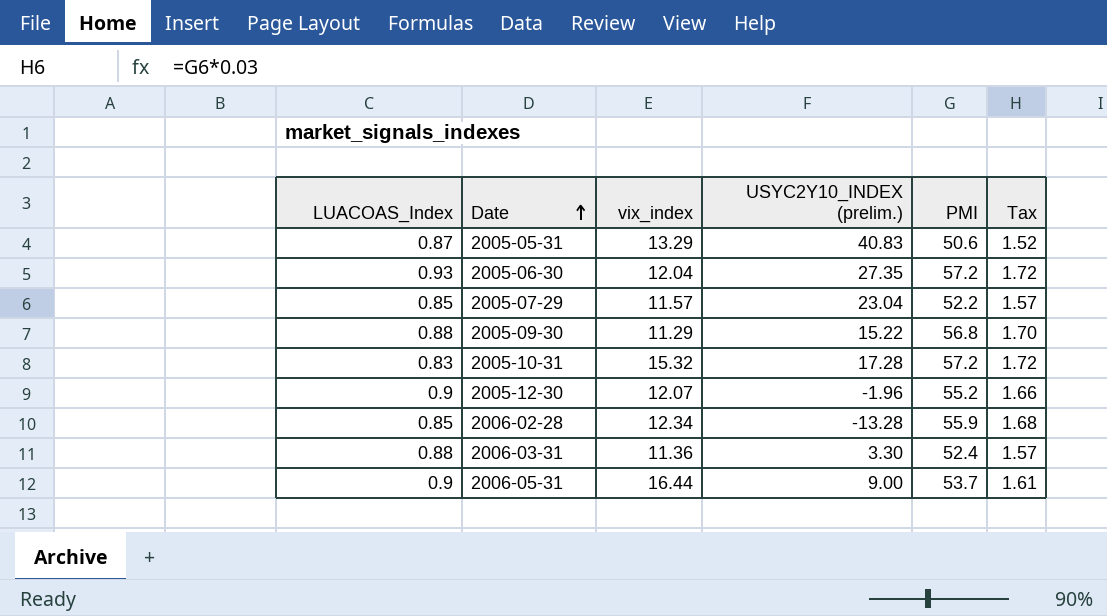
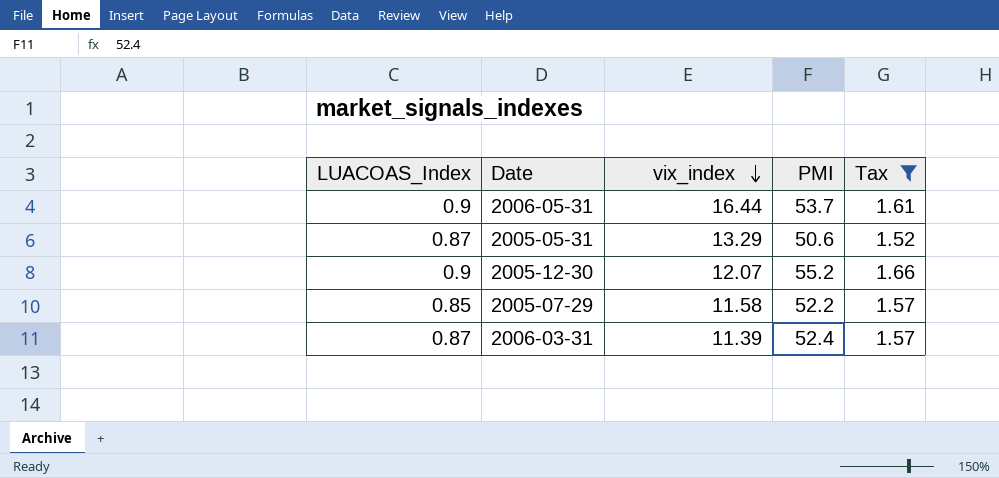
filter: none -> Tax <= 1.66
row order: Date ascending -> vix_index descending
column USYC2Y10_INDEX (prelim.) | position: 4 -> none
2005-07-29 | vix_index: 11.57 -> 11.58
2006-03-31 | LUACOAS_Index: 0.88 -> 0.87
2006-03-31 | vix_index: 11.36 -> 11.39

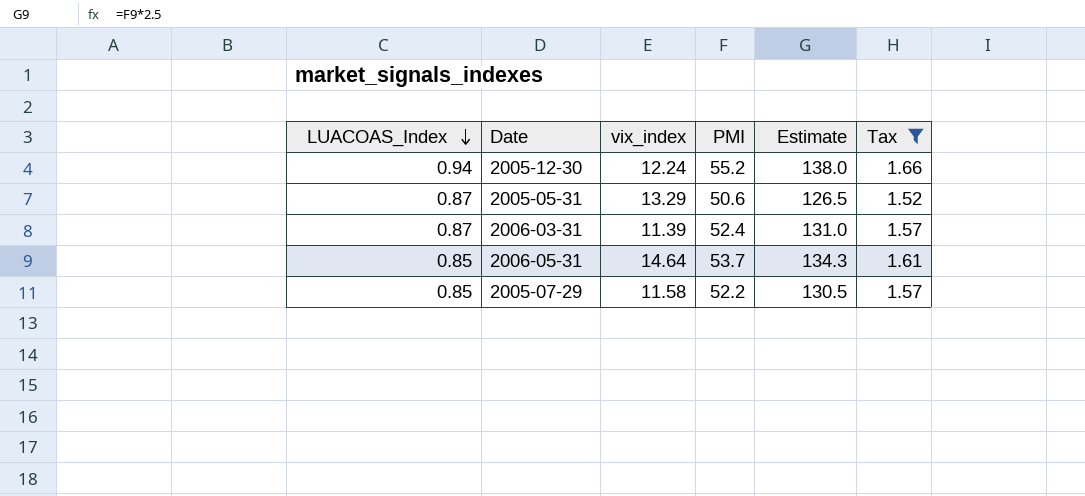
row order: vix_index descending -> LUACOAS_Index descending
column Estimate | formula: none -> [PMI] * 2.5
2005-12-30 | LUACOAS_Index: 0.9 -> 0.94
2005-12-30 | vix_index: 12.07 -> 12.24
2006-05-31 | LUACOAS_Index: 0.9 -> 0.85
2006-05-31 | vix_index: 16.44 -> 14.64

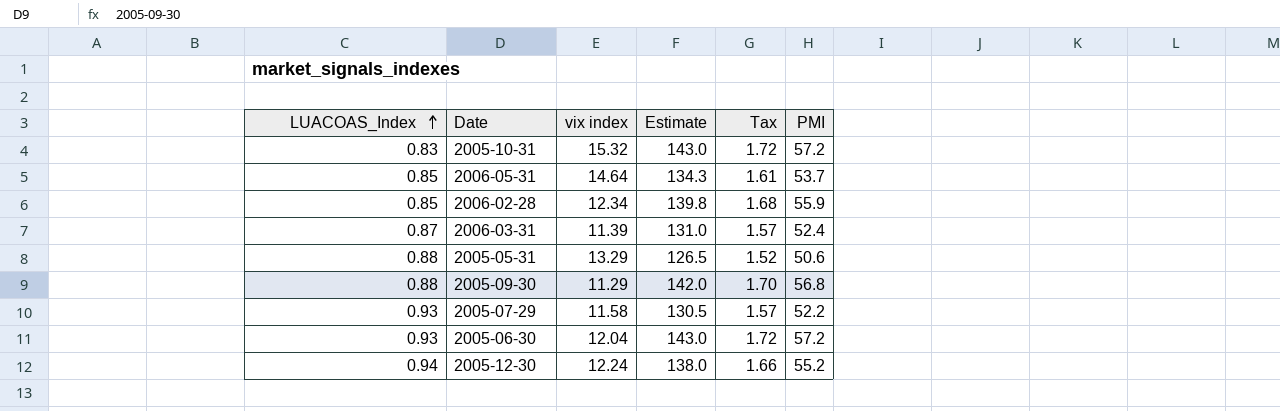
filter: Tax <= 1.66 -> none
row order: LUACOAS_Index descending -> LUACOAS_Index ascending
column name: vix_index -> vix index
column PMI | position: 4 -> 6
2005-05-31 | LUACOAS_Index: 0.87 -> 0.88
2005-07-29 | LUACOAS_Index: 0.85 -> 0.93

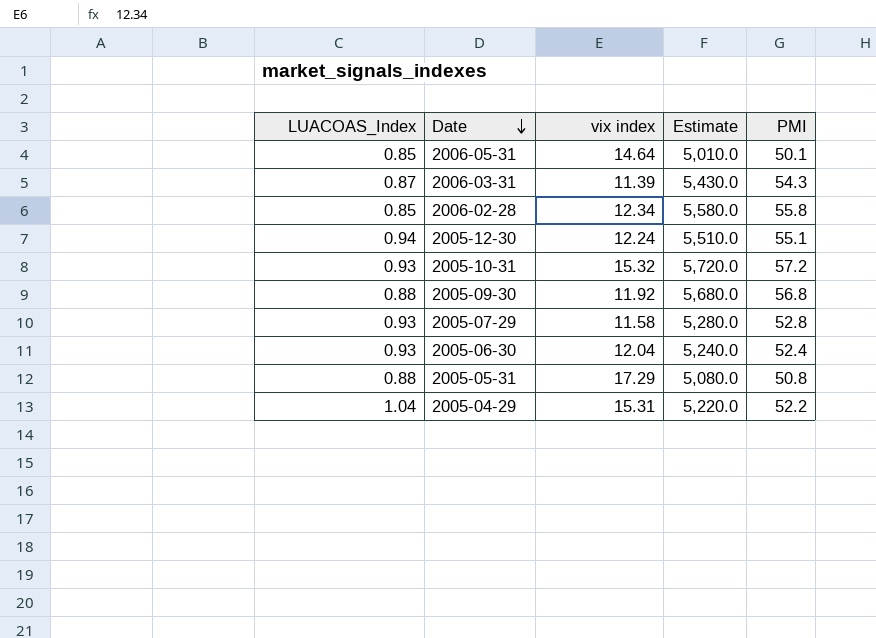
row order: LUACOAS_Index ascending -> Date descending
column Tax | formula: [PMI] * 0.03 -> none
column Estimate | formula: [PMI] * 2.5 -> [PMI] * 100
2006-05-31 | PMI: 53.7 -> 50.1
2006-03-31 | PMI: 52.4 -> 54.3
2006-02-28 | PMI: 55.9 -> 55.8
2005-12-30 | PMI: 55.2 -> 55.1
2005-10-31 | LUACOAS_Index: 0.83 -> 0.93
2005-09-30 | vix index: 11.29 -> 11.92
2005-07-29 | PMI: 52.2 -> 52.8
2005-06-30 | PMI: 57.2 -> 52.4
2005-05-31 | vix index: 13.29 -> 17.29
2005-05-31 | PMI: 50.6 -> 50.8
row 2005-04-29: none -> 1.04 | 15.31 | 5,220.0 | 52.2

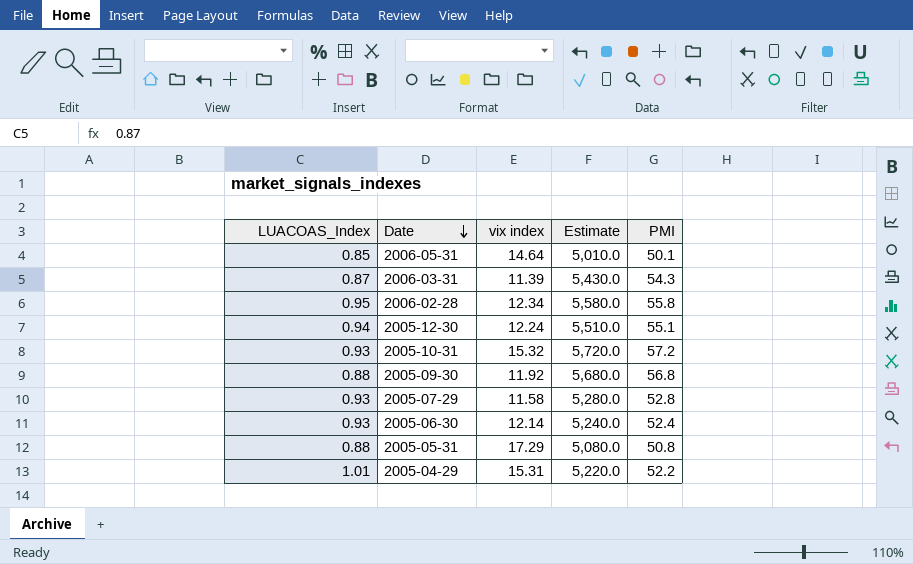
2006-02-28 | LUACOAS_Index: 0.85 -> 0.95
2005-06-30 | vix index: 12.04 -> 12.14
2005-04-29 | LUACOAS_Index: 1.04 -> 1.01

